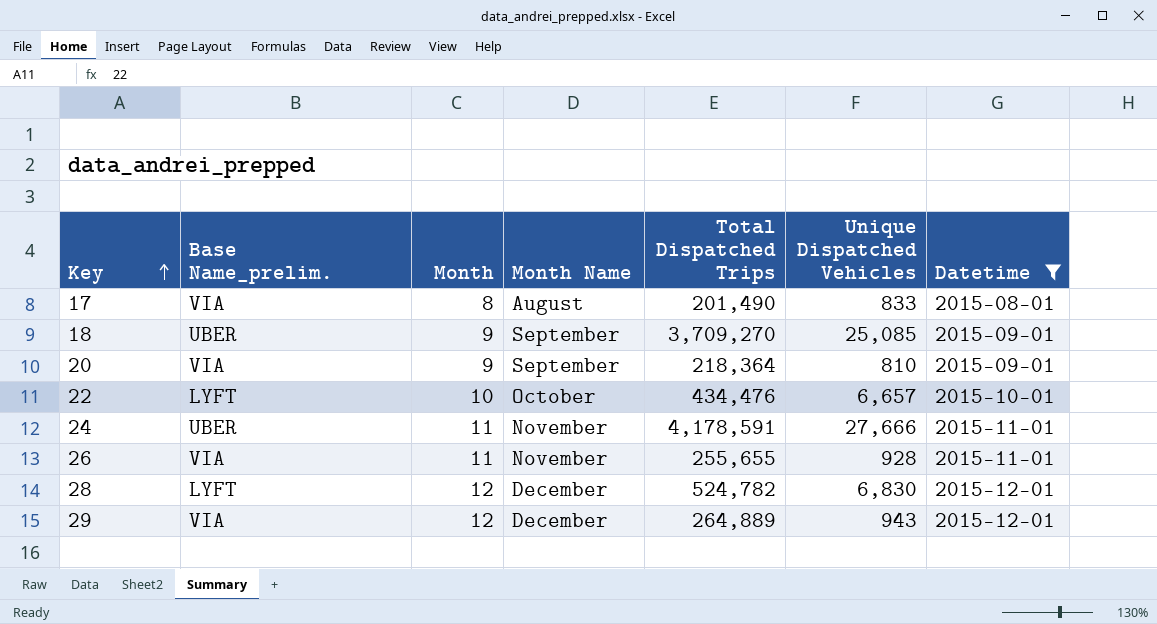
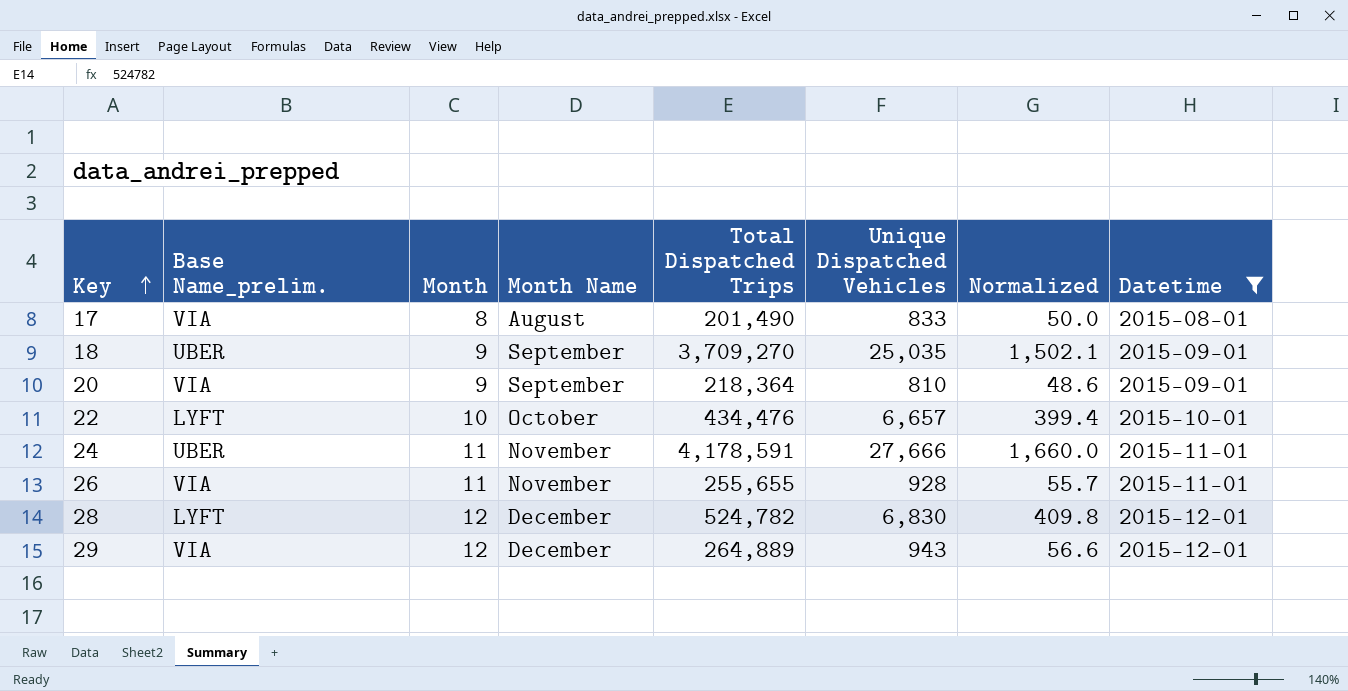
column Normalized | formula: none -> [Unique Dispatched Vehicles] * 0.06
18 | Unique Dispatched Vehicles: 25,085 -> 25,035

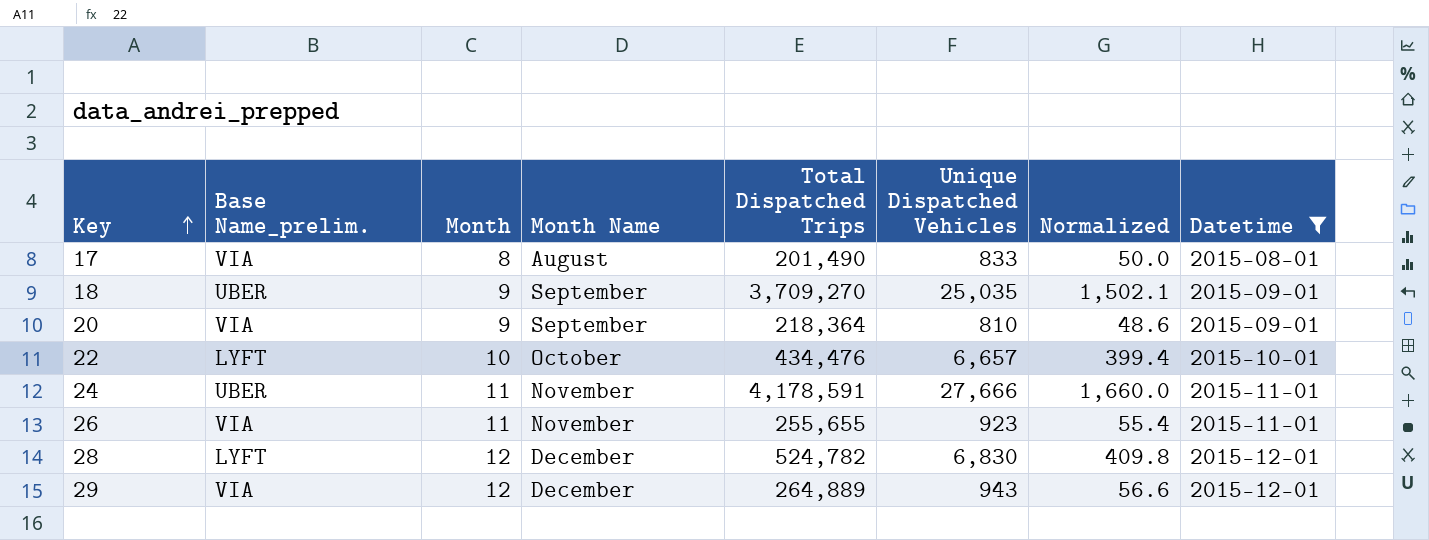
26 | Unique Dispatched Vehicles: 928 -> 923
26 | Normalized: 55.7 -> 55.4

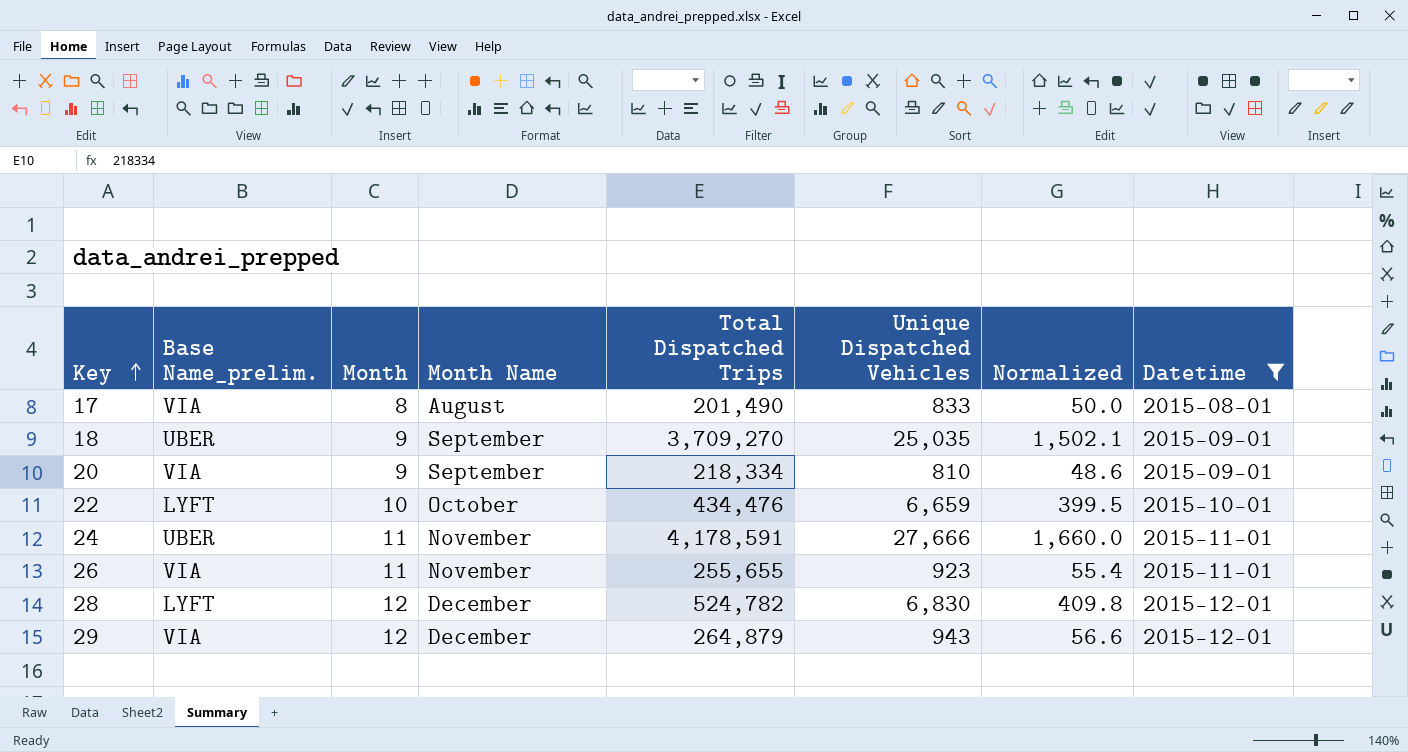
20 | Total Dispatched Trips: 218,364 -> 218,334
22 | Unique Dispatched Vehicles: 6,657 -> 6,659
22 | Normalized: 399.4 -> 399.5
29 | Total Dispatched Trips: 264,889 -> 264,879

